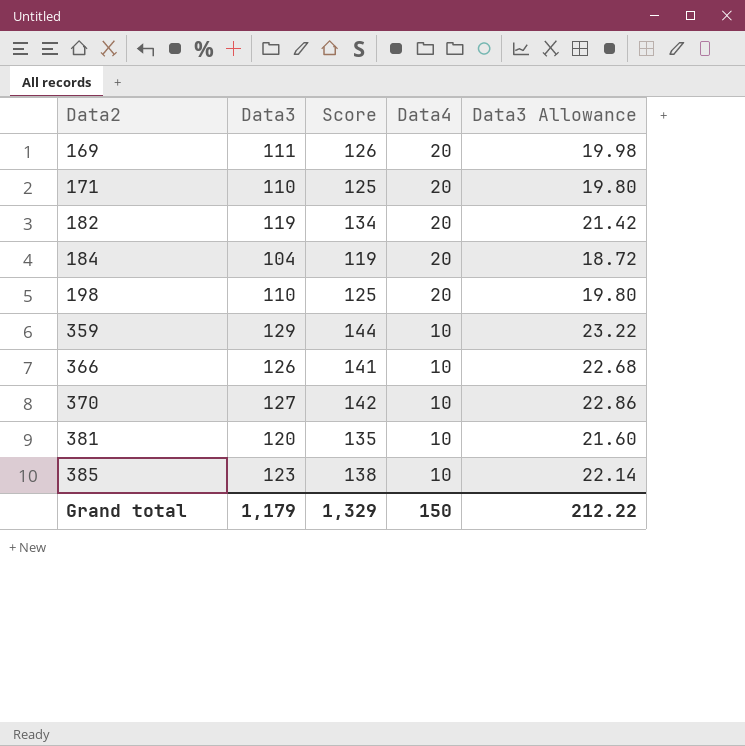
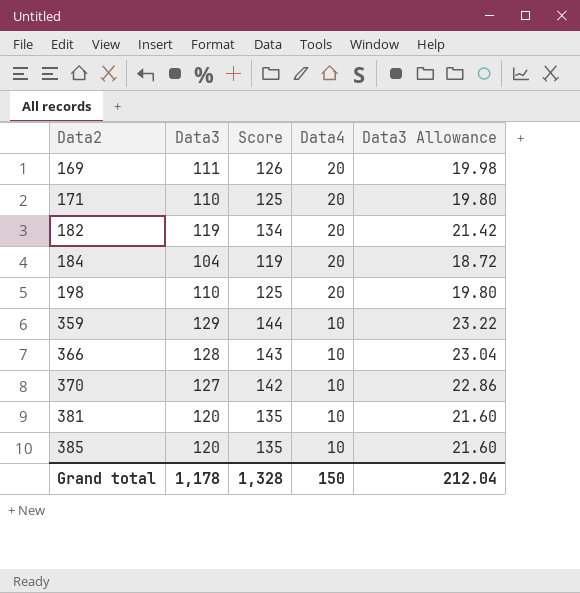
366 | Data3: 126 -> 128
366 | Score: 141 -> 143
366 | Data3 Allowance: 22.68 -> 23.04
385 | Data3: 123 -> 120
385 | Score: 138 -> 135
385 | Data3 Allowance: 22.14 -> 21.60
Grand total | Data3: 1,179 -> 1,178
Grand total | Score: 1,329 -> 1,328
Grand total | Data3 Allowance: 212.22 -> 212.04

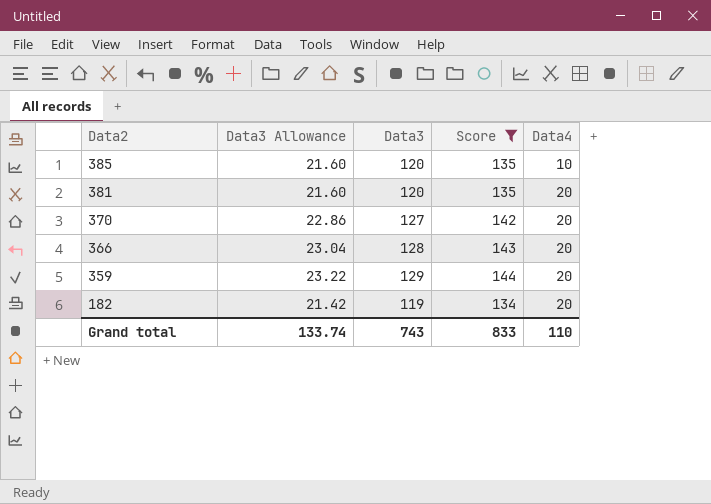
filter: none -> Score >= 134
row order: Data2 ascending -> Data2 descending
column Data3 Allowance | position: 5 -> 2
381 | Data4: 10 -> 20
370 | Data4: 10 -> 20
366 | Data4: 10 -> 20
359 | Data4: 10 -> 20
Grand total | Data3 Allowance: 212.04 -> 133.74
Grand total | Data3: 1,178 -> 743
Grand total | Score: 1,328 -> 833
Grand total | Data4: 150 -> 110

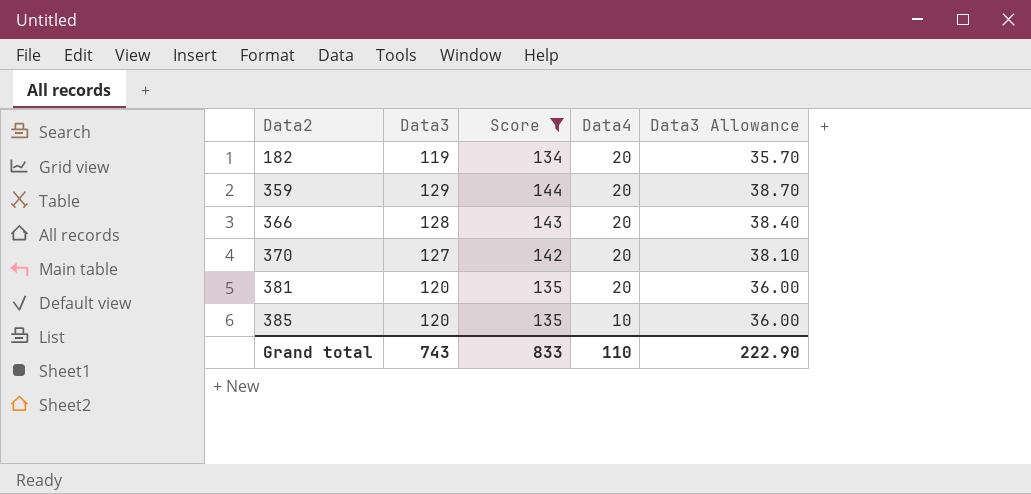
row order: Data2 descending -> Data2 ascending
column Data3 Allowance | formula: [Data3] * 0.18 -> [Data3] * 0.3
column Data3 Allowance | position: 2 -> 5
Grand total | Data3 Allowance: 133.74 -> 222.90

